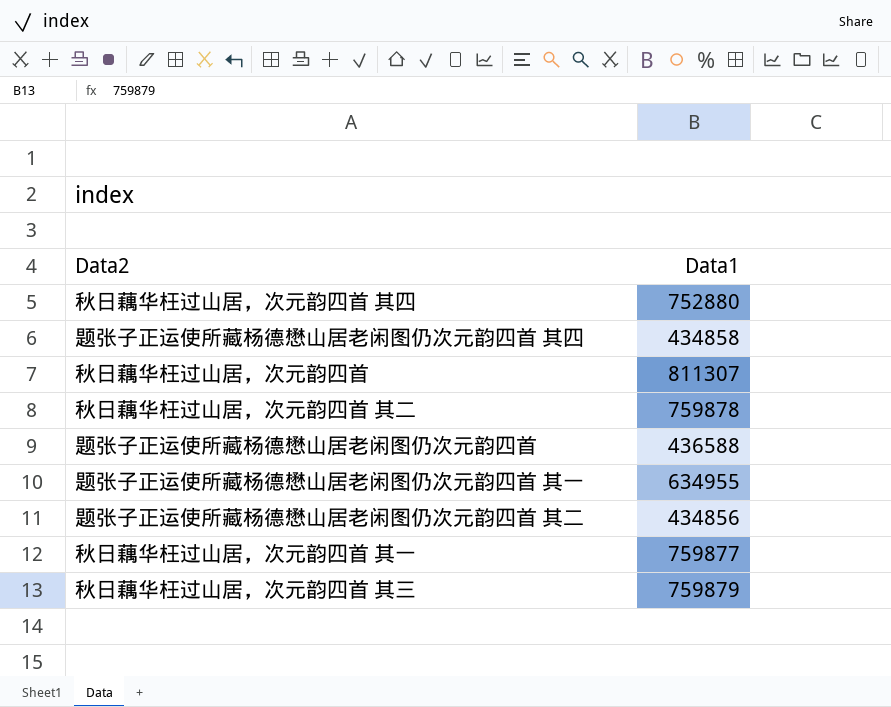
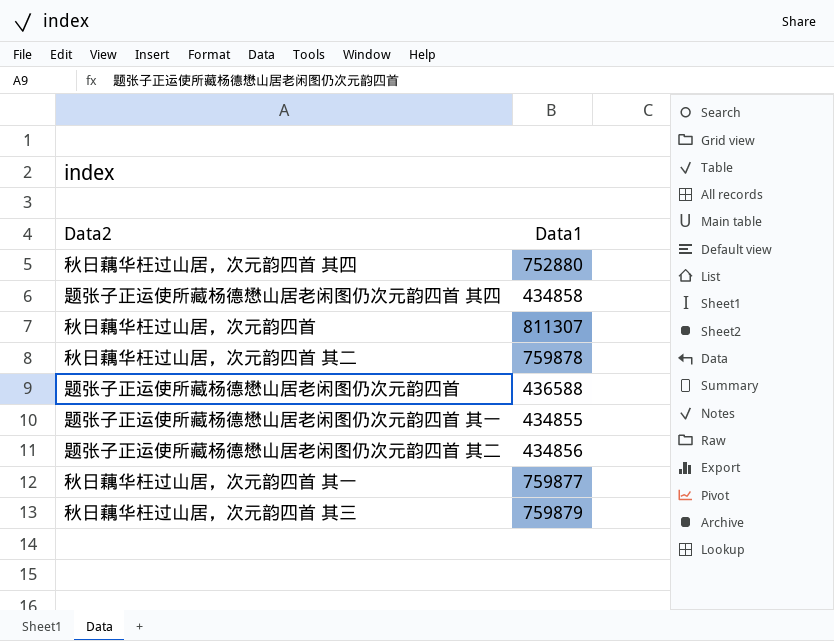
题张子正运使所藏杨德懋山居老闲图仍次元韵四首 其一 | Data1: 634955 -> 434855

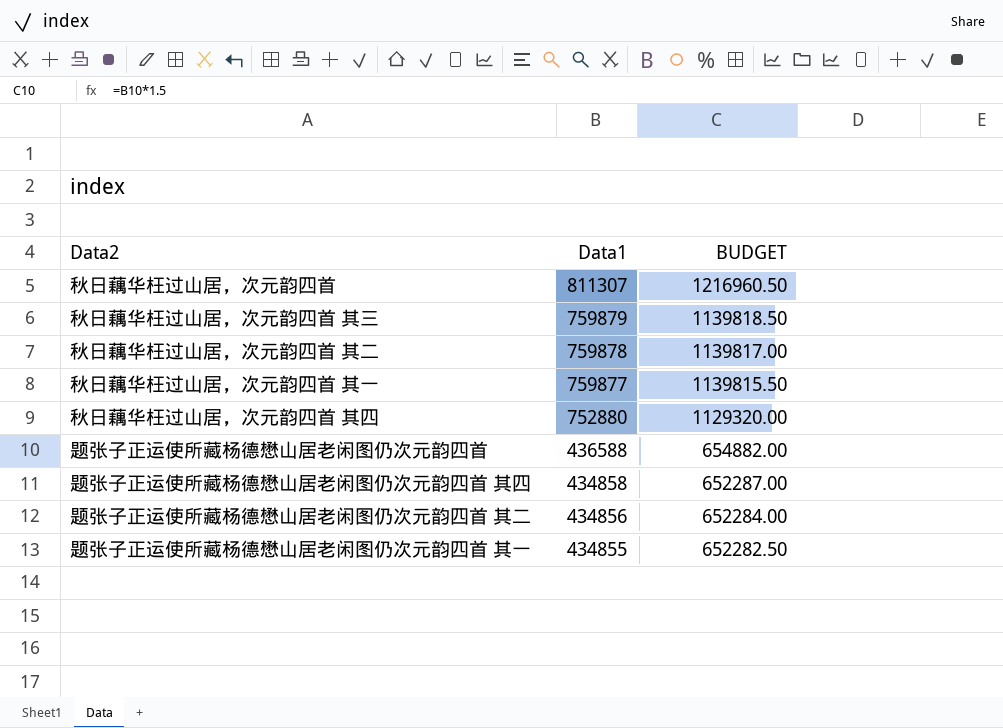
row order: none -> Data1 descending
column BUDGET | formula: none -> [Data1] * 1.5

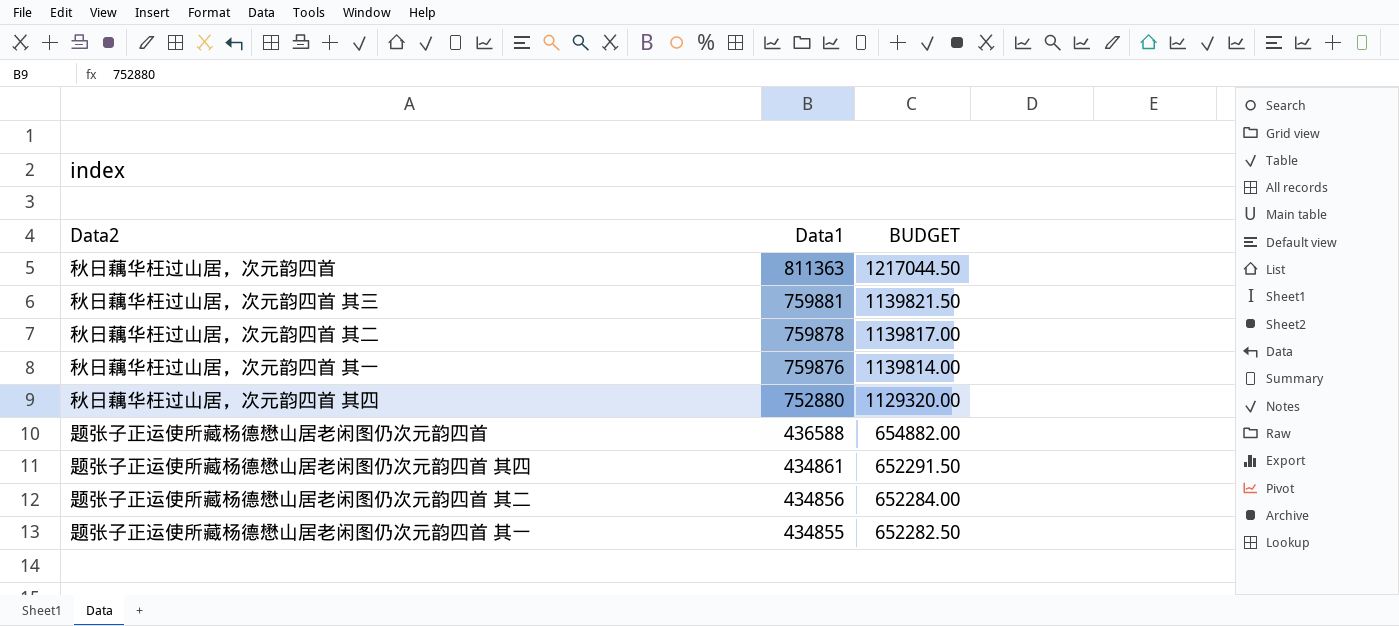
秋日藕华枉过山居，次元韵四首 | Data1: 811307 -> 811363
秋日藕华枉过山居，次元韵四首 | BUDGET: 1216960.50 -> 1217044.50
秋日藕华枉过山居，次元韵四首 其三 | Data1: 759879 -> 759881
秋日藕华枉过山居，次元韵四首 其三 | BUDGET: 1139818.50 -> 1139821.50
秋日藕华枉过山居，次元韵四首 其一 | Data1: 759877 -> 759876
秋日藕华枉过山居，次元韵四首 其一 | BUDGET: 1139815.50 -> 1139814.00
题张子正运使所藏杨德懋山居老闲图仍次元韵四首 其四 | Data1: 434858 -> 434861
题张子正运使所藏杨德懋山居老闲图仍次元韵四首 其四 | BUDGET: 652287.00 -> 652291.50

